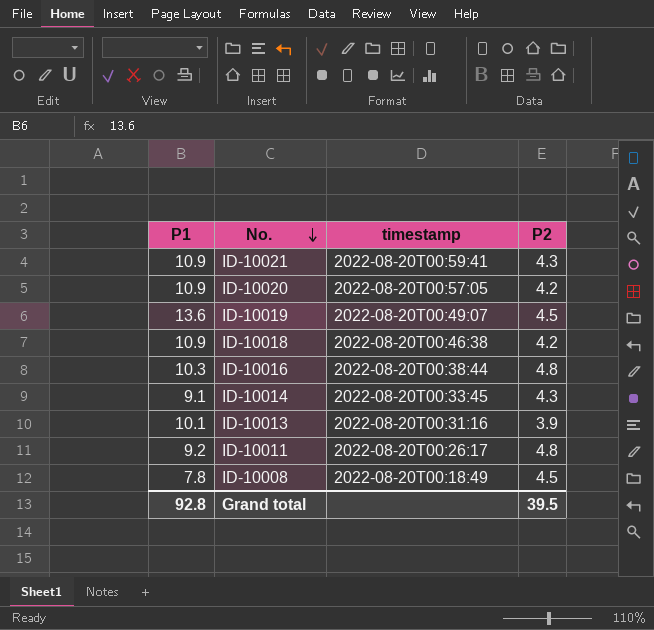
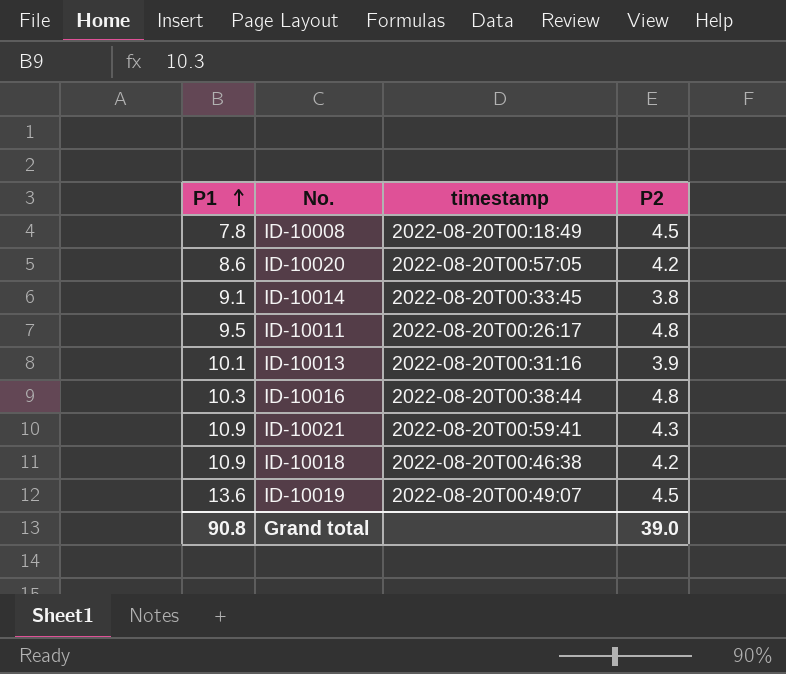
row order: No. descending -> P1 ascending
ID-10020 | P1: 10.9 -> 8.6
ID-10014 | P2: 4.3 -> 3.8
ID-10011 | P1: 9.2 -> 9.5
Grand total | P1: 92.8 -> 90.8
Grand total | P2: 39.5 -> 39.0

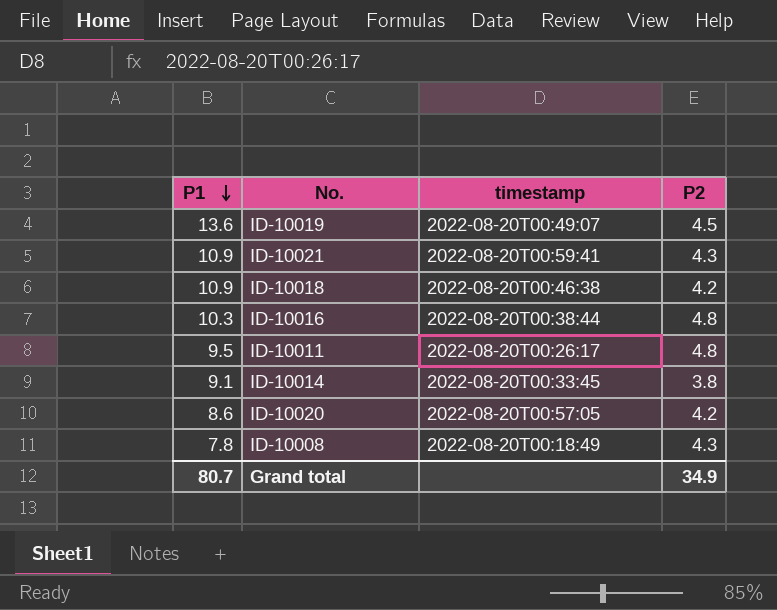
row order: P1 ascending -> P1 descending
row ID-10013: 10.1 | 2022-08-20T00:31:16 | 3.9 -> none
ID-10008 | P2: 4.5 -> 4.3
Grand total | P1: 90.8 -> 80.7
Grand total | P2: 39.0 -> 34.9

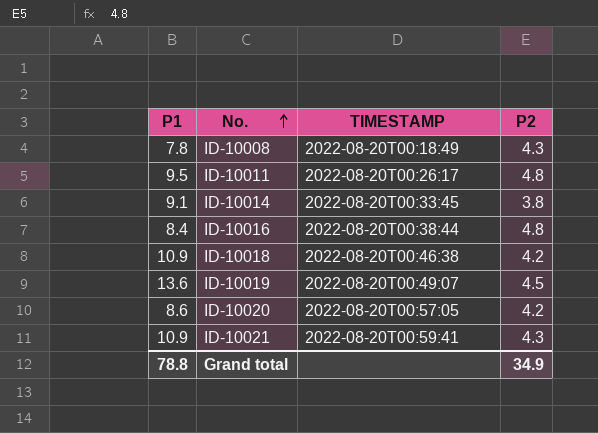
row order: P1 descending -> No. ascending
column name: timestamp -> TIMESTAMP
ID-10016 | P1: 10.3 -> 8.4
Grand total | P1: 80.7 -> 78.8

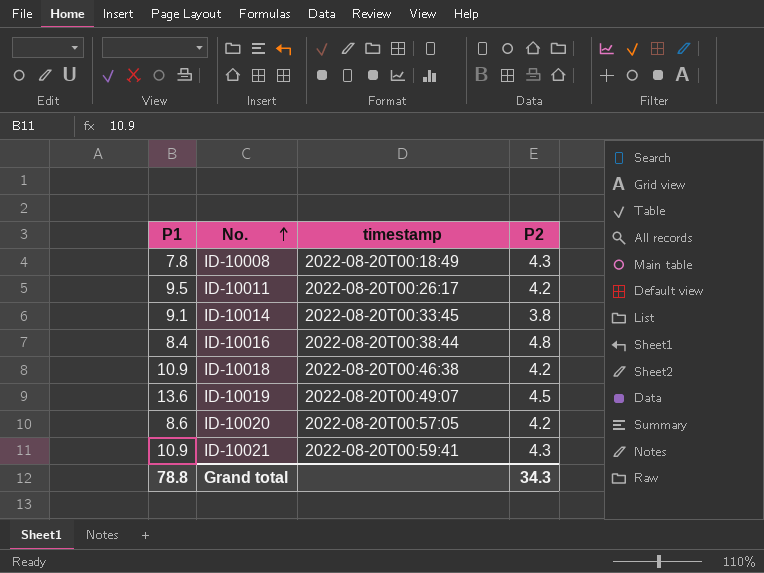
column name: TIMESTAMP -> timestamp
ID-10011 | P2: 4.8 -> 4.2
Grand total | P2: 34.9 -> 34.3

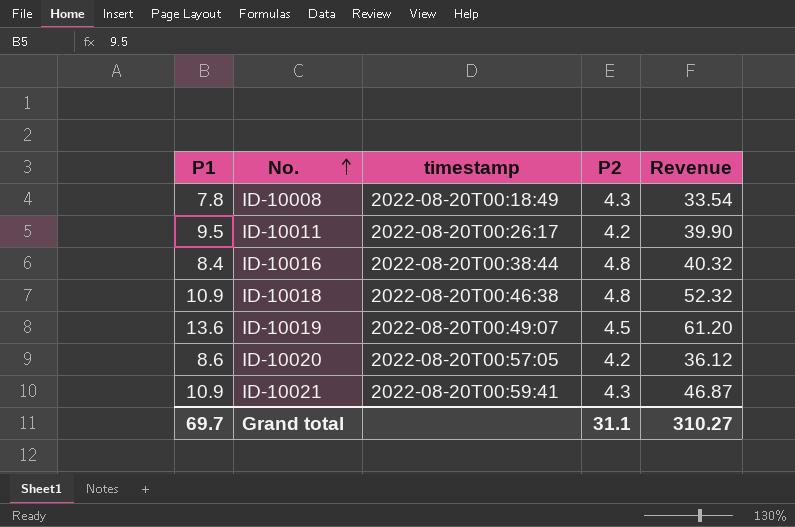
column Revenue | formula: none -> [P1] * [P2]
row ID-10014: 9.1 | 2022-08-20T00:33:45 | 3.8 -> none
ID-10018 | P2: 4.2 -> 4.8
Grand total | P1: 78.8 -> 69.7
Grand total | P2: 34.3 -> 31.1

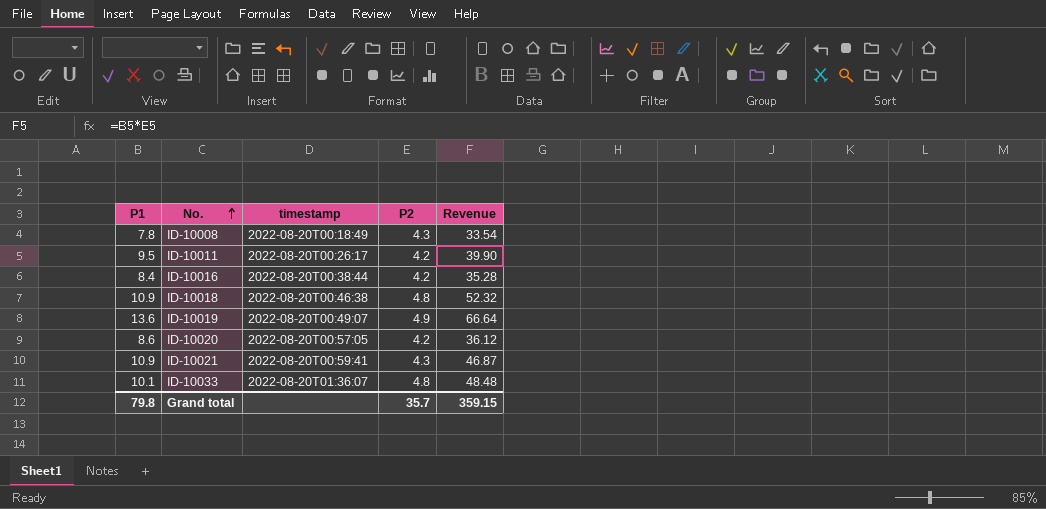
ID-10016 | P2: 4.8 -> 4.2
ID-10016 | Revenue: 40.32 -> 35.28
ID-10019 | P2: 4.5 -> 4.9
ID-10019 | Revenue: 61.20 -> 66.64
row ID-10033: none -> 10.1 | 2022-08-20T01:36:07 | 4.8 | 48.48
Grand total | P1: 69.7 -> 79.8
Grand total | P2: 31.1 -> 35.7
Grand total | Revenue: 310.27 -> 359.15

